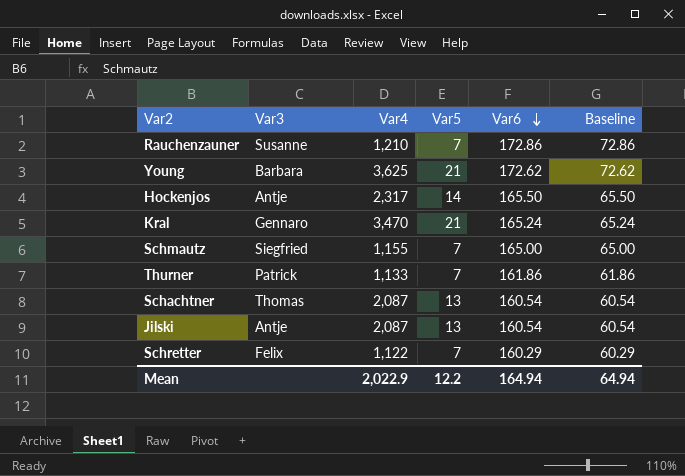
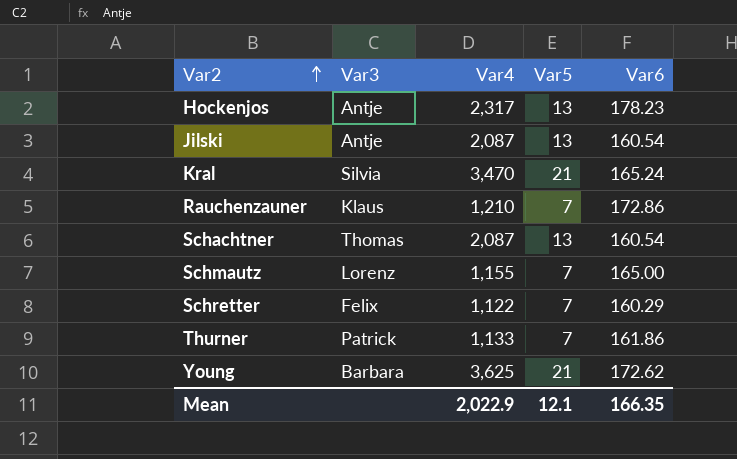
row order: Var6 descending -> Var2 ascending
column Baseline | formula: [Var6] - 100 -> none
Hockenjos | Var5: 14 -> 13
Hockenjos | Var6: 165.50 -> 178.23
Kral | Var3: Gennaro -> Silvia
Rauchenzauner | Var3: Susanne -> Klaus
Schmautz | Var3: Siegfried -> Lorenz
Mean | Var5: 12.2 -> 12.1
Mean | Var6: 164.94 -> 166.35

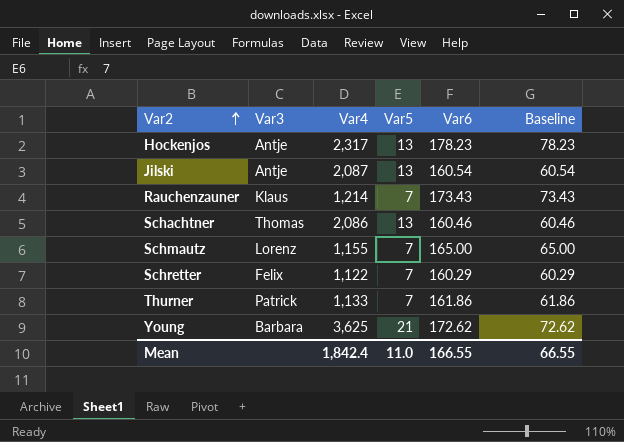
column Baseline | formula: none -> [Var6] - 100
row Kral: Silvia | 3,470 | 21 | 165.24 -> none
Rauchenzauner | Var4: 1,210 -> 1,214
Rauchenzauner | Var6: 172.86 -> 173.43
Schachtner | Var4: 2,087 -> 2,086
Schachtner | Var6: 160.54 -> 160.46
Mean | Var4: 2,022.9 -> 1,842.4
Mean | Var5: 12.1 -> 11.0
Mean | Var6: 166.35 -> 166.55

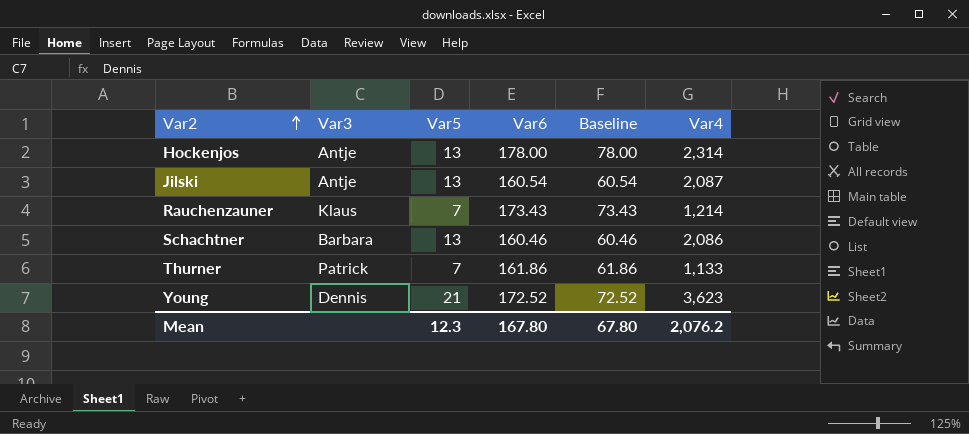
column Var4 | position: 3 -> 6
row Schmautz: Lorenz | 1,155 | 7 | 165.00 | 65.00 -> none
row Schretter: Felix | 1,122 | 7 | 160.29 | 60.29 -> none
Hockenjos | Var6: 178.23 -> 178.00
Hockenjos | Baseline: 78.23 -> 78.00
Hockenjos | Var4: 2,317 -> 2,314
Schachtner | Var3: Thomas -> Barbara
Young | Var3: Barbara -> Dennis
Young | Var6: 172.62 -> 172.52
Young | Baseline: 72.62 -> 72.52
Young | Var4: 3,625 -> 3,623
Mean | Var5: 11.0 -> 12.3
Mean | Var6: 166.55 -> 167.80
Mean | Baseline: 66.55 -> 67.80
Mean | Var4: 1,842.4 -> 2,076.2

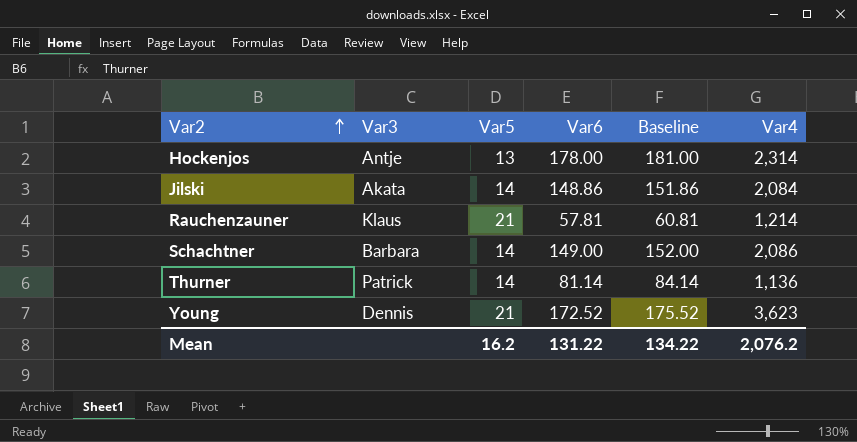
column Baseline | formula: [Var6] - 100 -> [Var6] + 3
Jilski | Var3: Antje -> Akata
Jilski | Var5: 13 -> 14
Jilski | Var6: 160.54 -> 148.86
Jilski | Var4: 2,087 -> 2,084
Rauchenzauner | Var5: 7 -> 21
Rauchenzauner | Var6: 173.43 -> 57.81
Schachtner | Var5: 13 -> 14
Schachtner | Var6: 160.46 -> 149.00
Thurner | Var5: 7 -> 14
Thurner | Var6: 161.86 -> 81.14
Thurner | Var4: 1,133 -> 1,136
Mean | Var5: 12.3 -> 16.2
Mean | Var6: 167.80 -> 131.22
Mean | Baseline: 67.80 -> 134.22

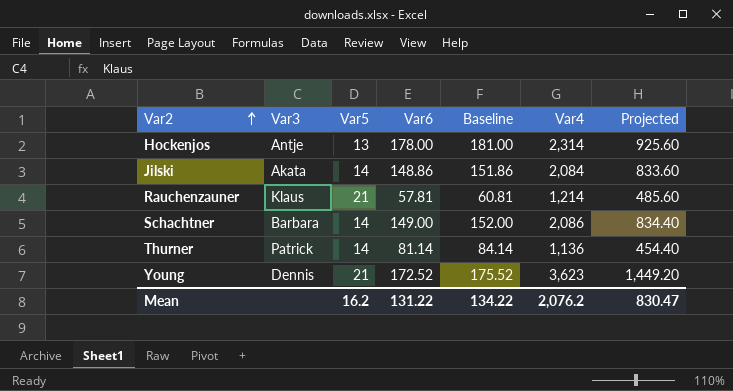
column Projected | formula: none -> [Var4] * 0.4

